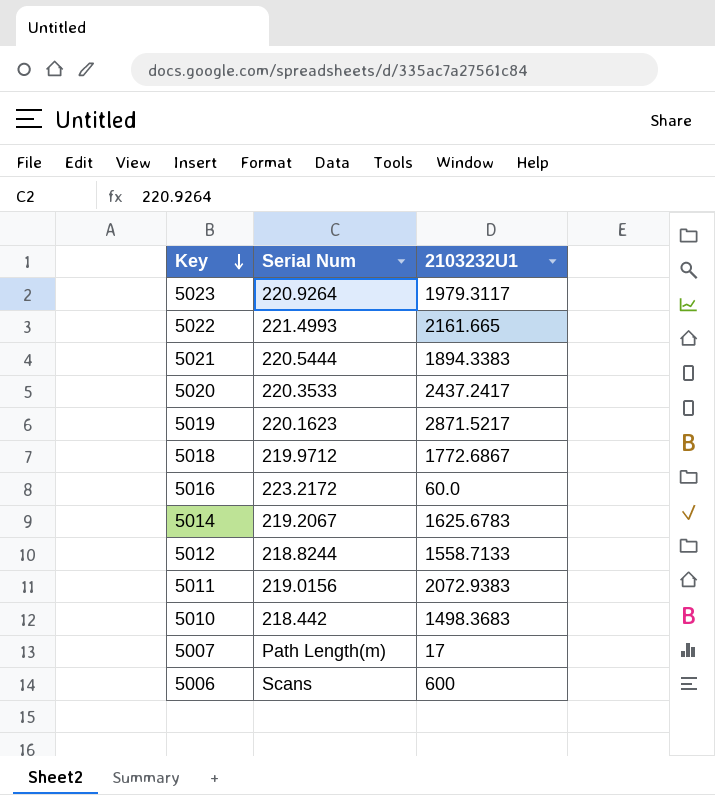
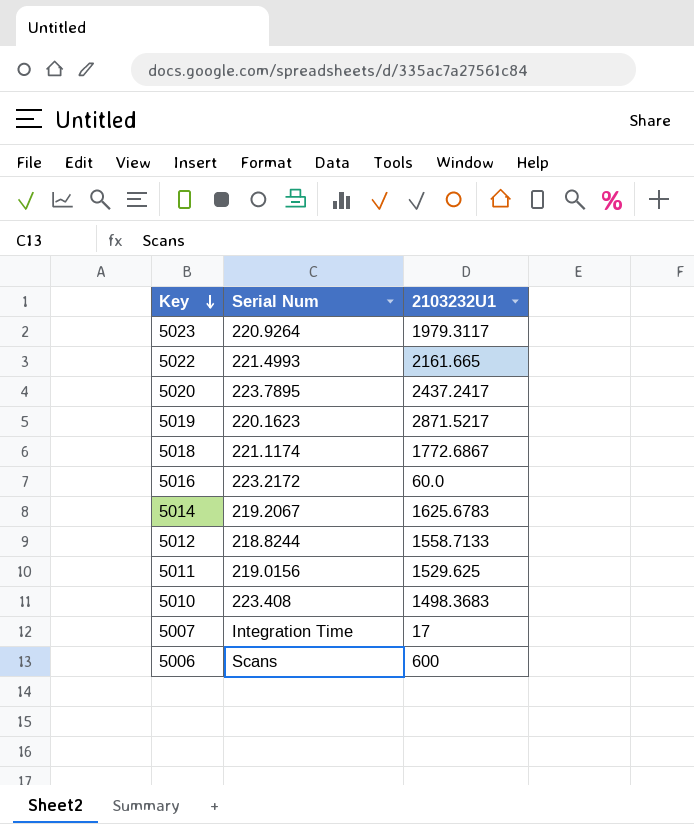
row 5021: 220.5444 | 1894.3383 -> none
5020 | Serial Num: 220.3533 -> 223.7895
5018 | Serial Num: 219.9712 -> 221.1174
5011 | 2103232U1: 2072.9383 -> 1529.625
5010 | Serial Num: 218.442 -> 223.408
5007 | Serial Num: Path Length(m) -> Integration Time

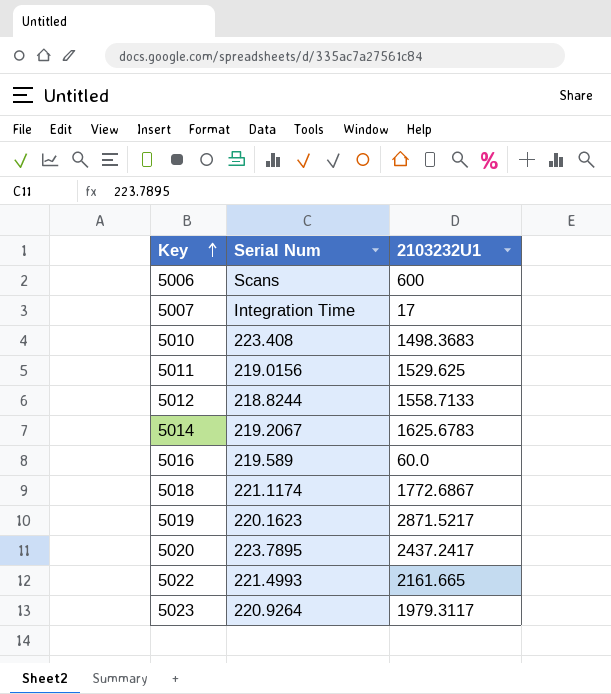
row order: Key descending -> Key ascending
5016 | Serial Num: 223.2172 -> 219.589

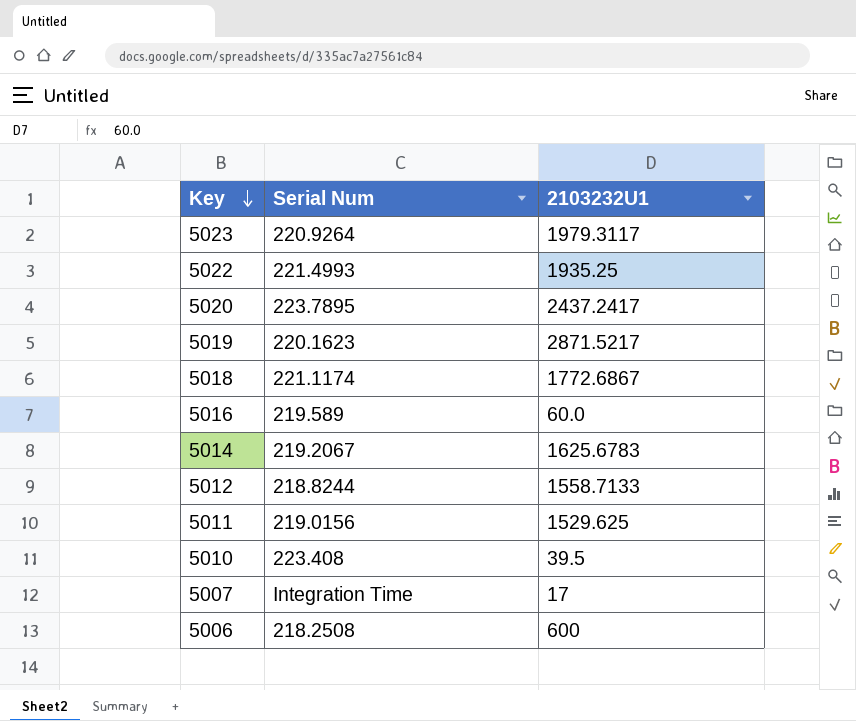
row order: Key ascending -> Key descending
5022 | 2103232U1: 2161.665 -> 1935.25
5010 | 2103232U1: 1498.3683 -> 39.5
5006 | Serial Num: Scans -> 218.2508

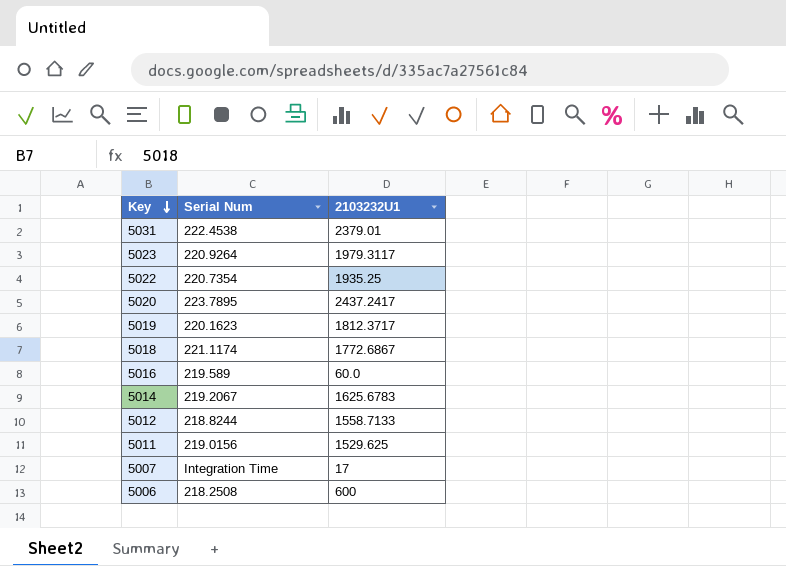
row 5010: 223.408 | 39.5 -> none
row 5031: none -> 222.4538 | 2379.01
5022 | Serial Num: 221.4993 -> 220.7354
5019 | 2103232U1: 2871.5217 -> 1812.3717

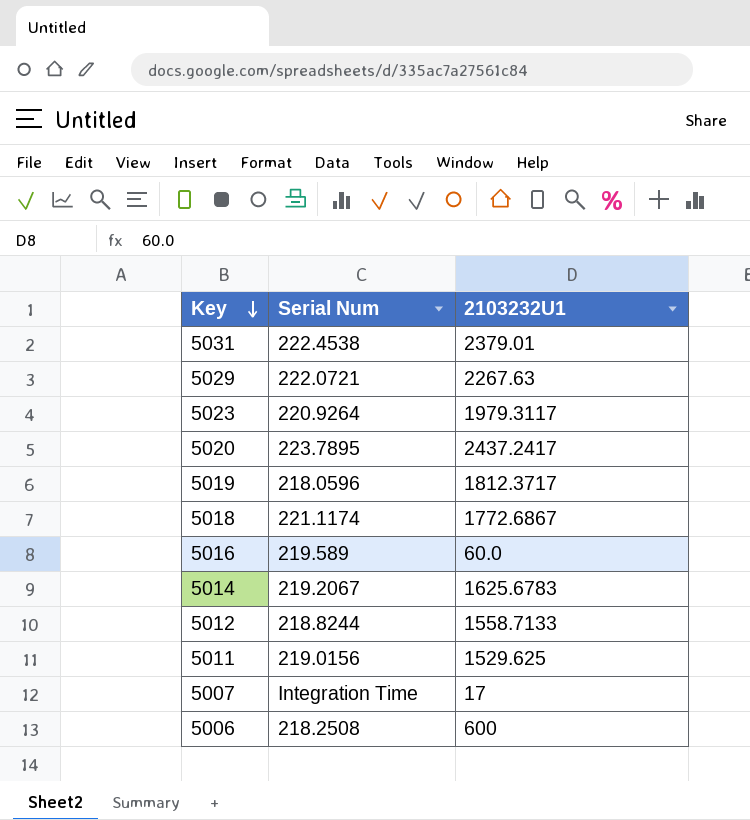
row 5022: 220.7354 | 1935.25 -> none
row 5029: none -> 222.0721 | 2267.63
5019 | Serial Num: 220.1623 -> 218.0596

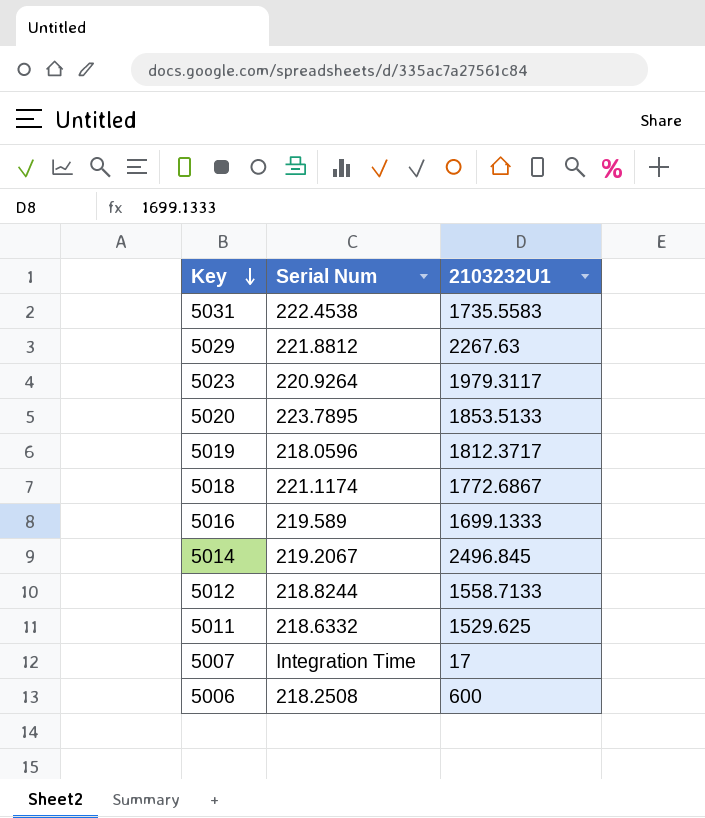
5031 | 2103232U1: 2379.01 -> 1735.5583
5029 | Serial Num: 222.0721 -> 221.8812
5020 | 2103232U1: 2437.2417 -> 1853.5133
5016 | 2103232U1: 60.0 -> 1699.1333
5014 | 2103232U1: 1625.6783 -> 2496.845
5011 | Serial Num: 219.0156 -> 218.6332

